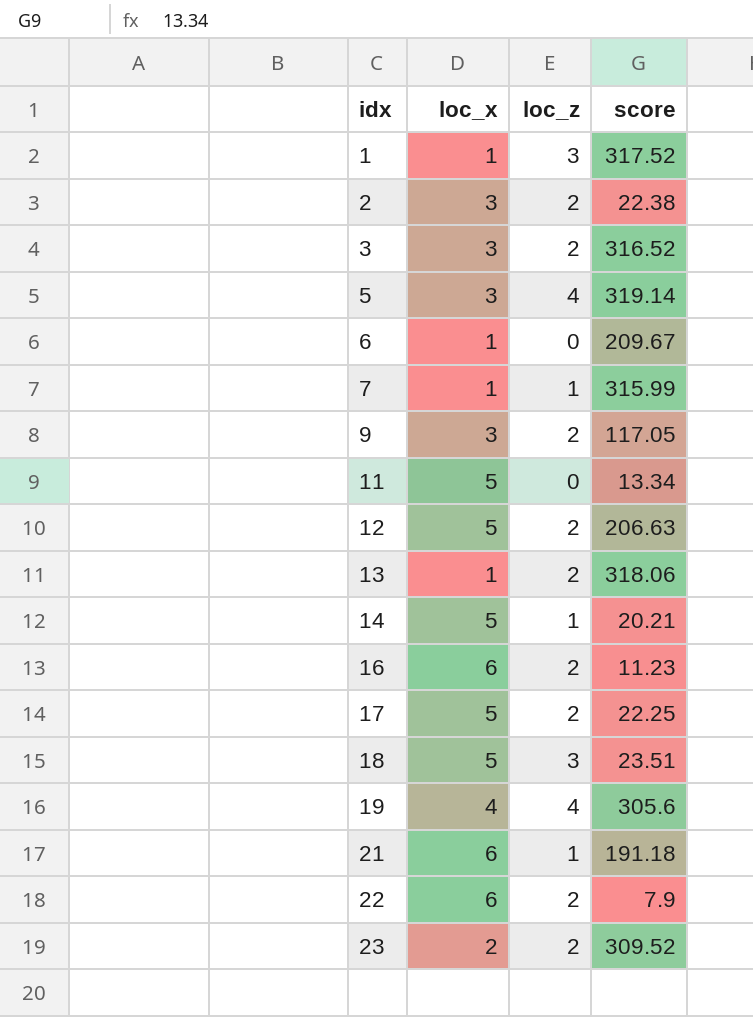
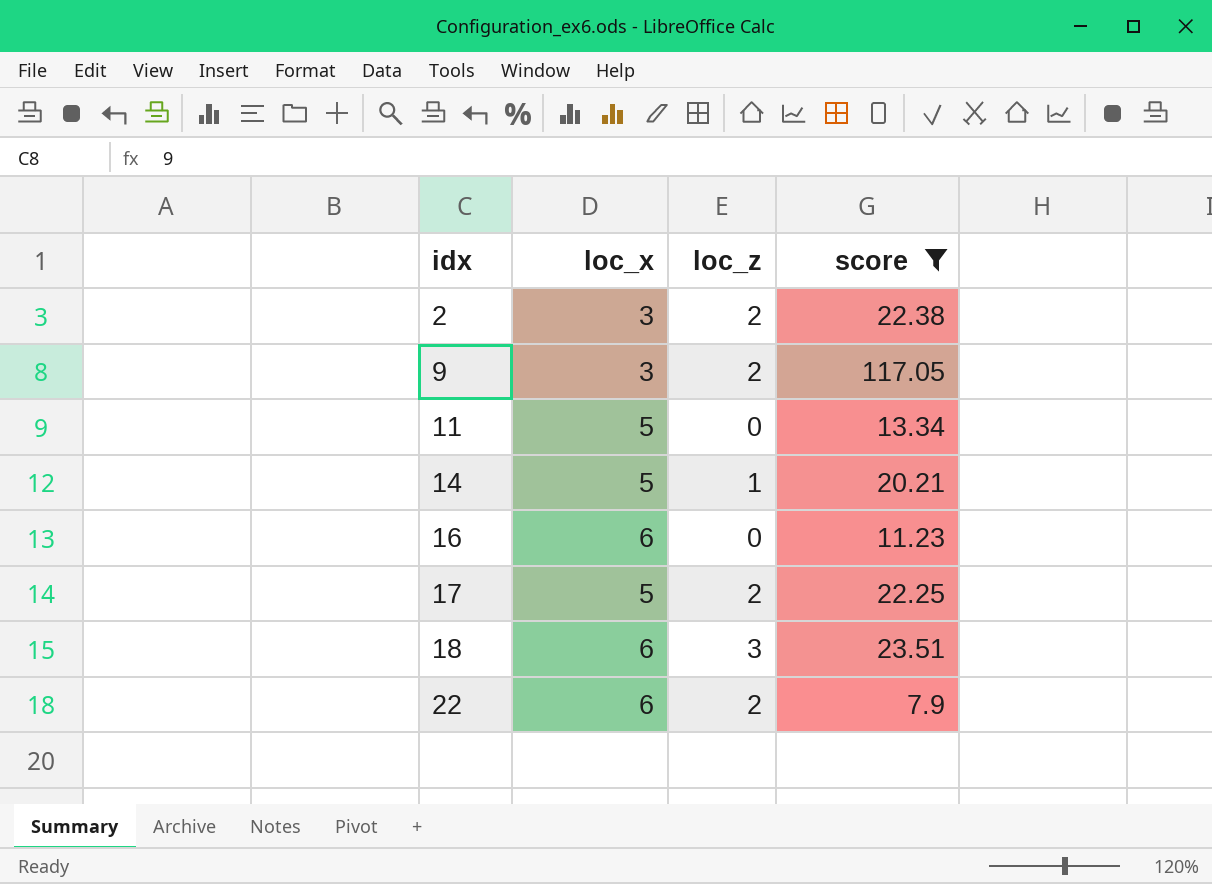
filter: none -> score <= 117.05
16 | loc_z: 2 -> 0
18 | loc_x: 5 -> 6

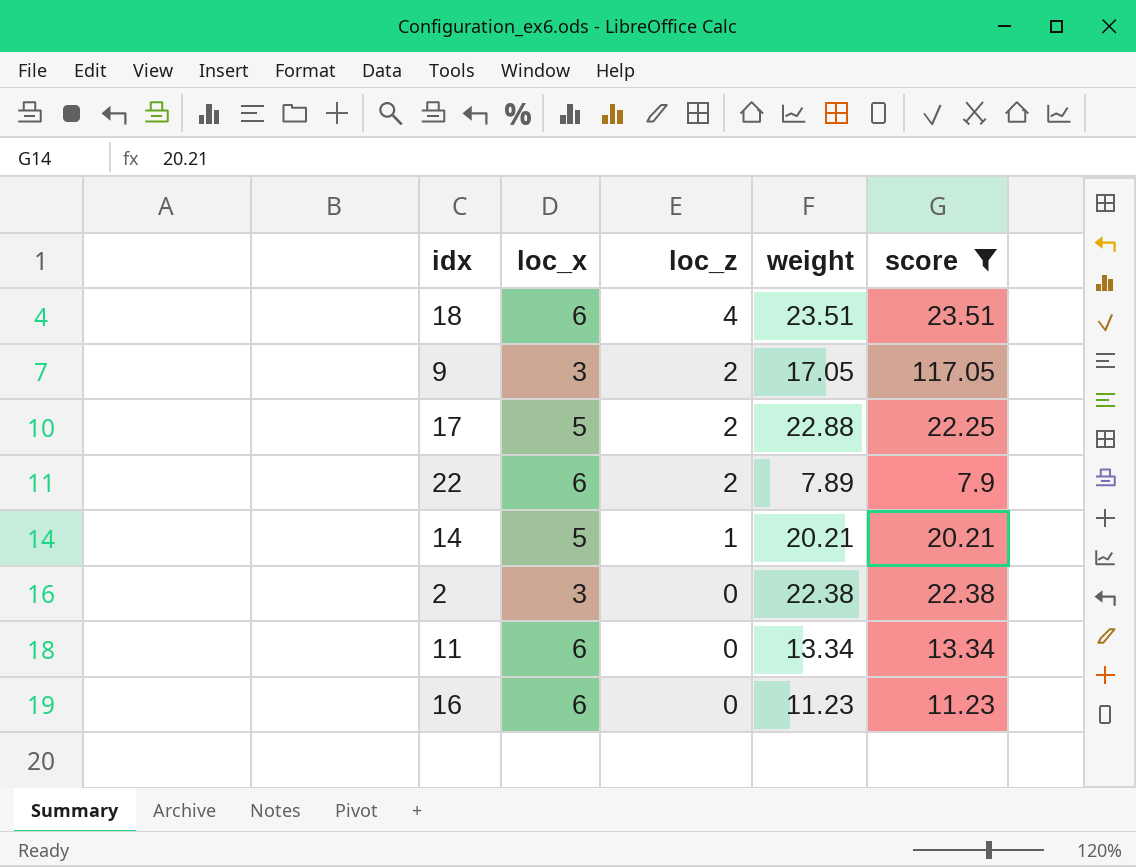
row order: idx ascending -> loc_z descending
column weight | position: none -> 4
18 | loc_z: 3 -> 4
2 | loc_z: 2 -> 0
11 | loc_x: 5 -> 6

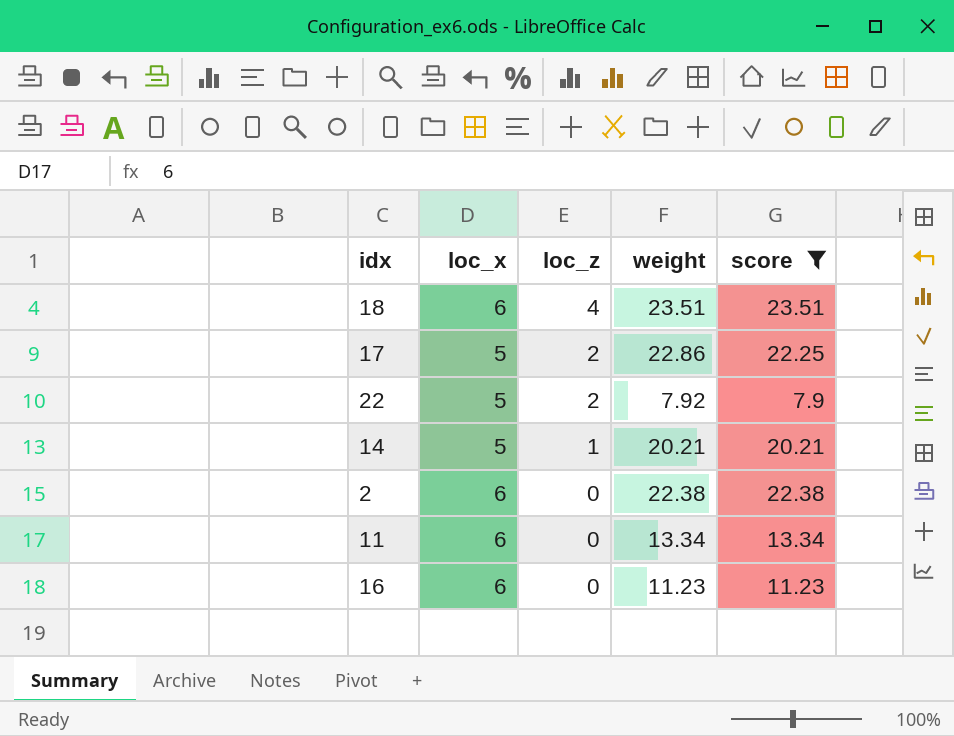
row 9: 3 | 2 | 17.05 | 117.05 -> none
17 | weight: 22.88 -> 22.86
22 | loc_x: 6 -> 5
22 | weight: 7.89 -> 7.92
2 | loc_x: 3 -> 6

